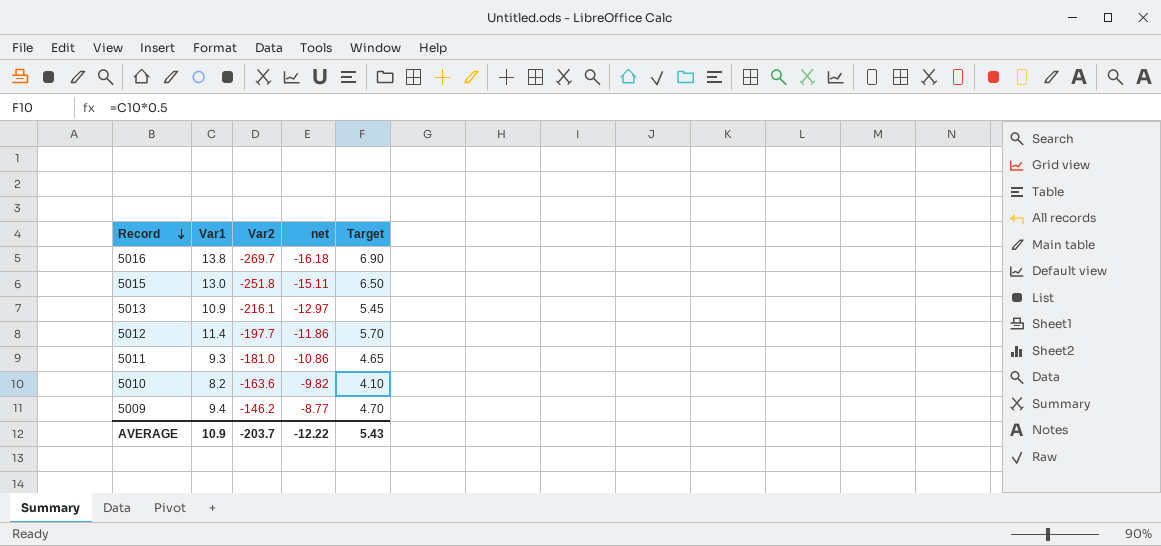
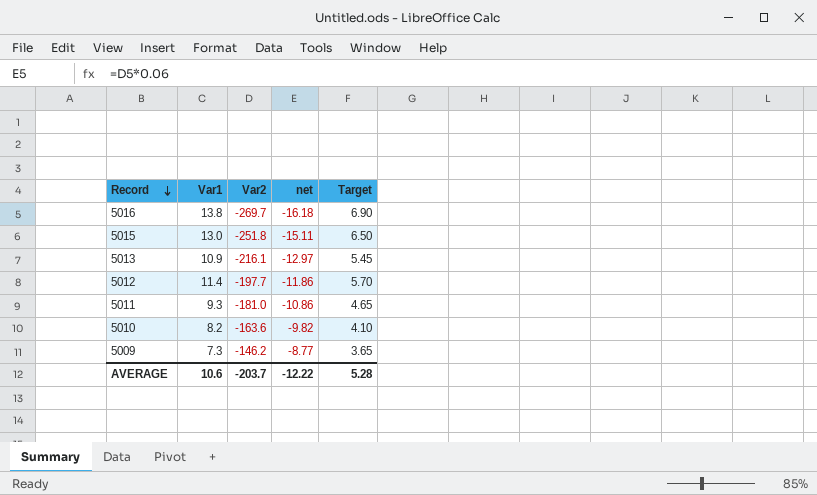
5009 | Var1: 9.4 -> 7.3
5009 | Target: 4.70 -> 3.65
AVERAGE | Var1: 10.9 -> 10.6
AVERAGE | Target: 5.43 -> 5.28

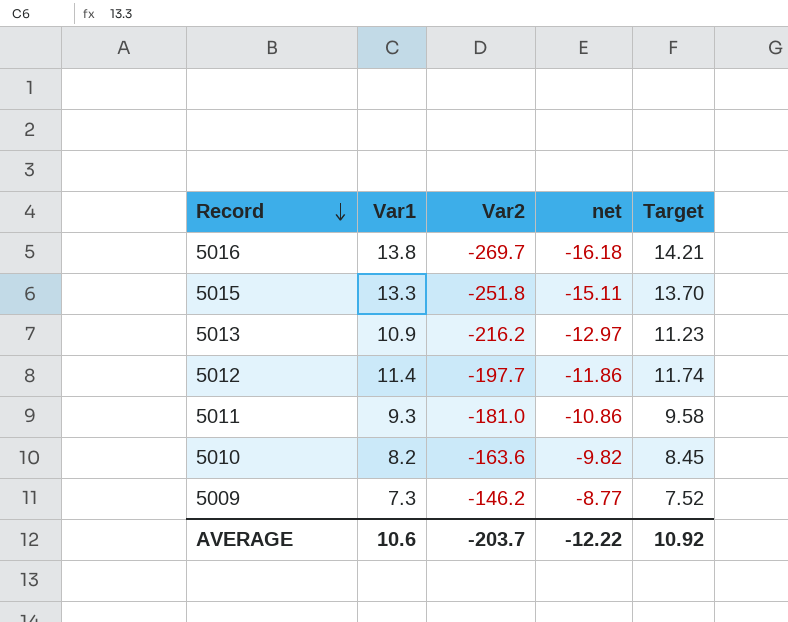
column Target | formula: [Var1] * 0.5 -> [Var1] * 1.03
5015 | Var1: 13.0 -> 13.3
5013 | Var2: -216.1 -> -216.2
AVERAGE | Target: 5.28 -> 10.92

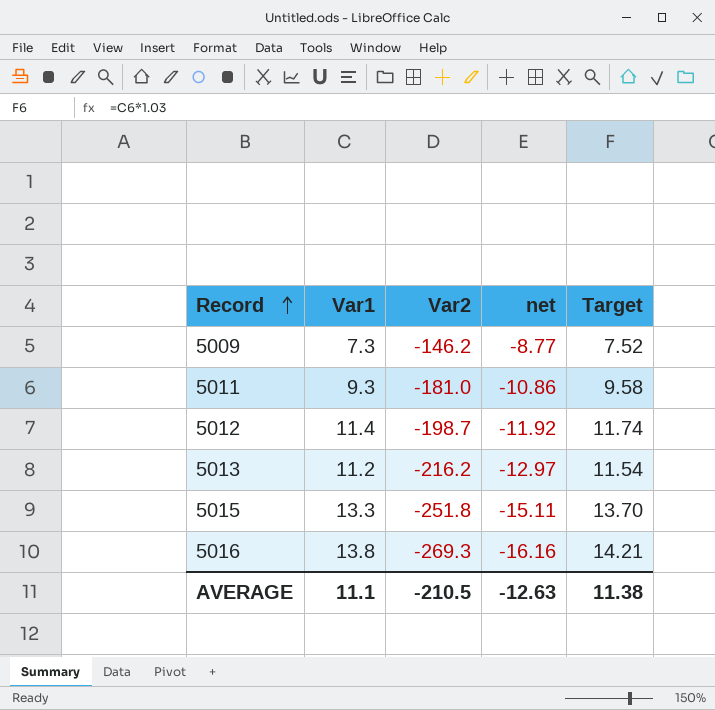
row order: Record descending -> Record ascending
row 5010: 8.2 | -163.6 | -9.82 | 8.45 -> none
5012 | Var2: -197.7 -> -198.7
5012 | net: -11.86 -> -11.92
5013 | Var1: 10.9 -> 11.2
5013 | Target: 11.23 -> 11.54
5016 | Var2: -269.7 -> -269.3
5016 | net: -16.18 -> -16.16
AVERAGE | Var1: 10.6 -> 11.1
AVERAGE | Var2: -203.7 -> -210.5
AVERAGE | net: -12.22 -> -12.63
AVERAGE | Target: 10.92 -> 11.38

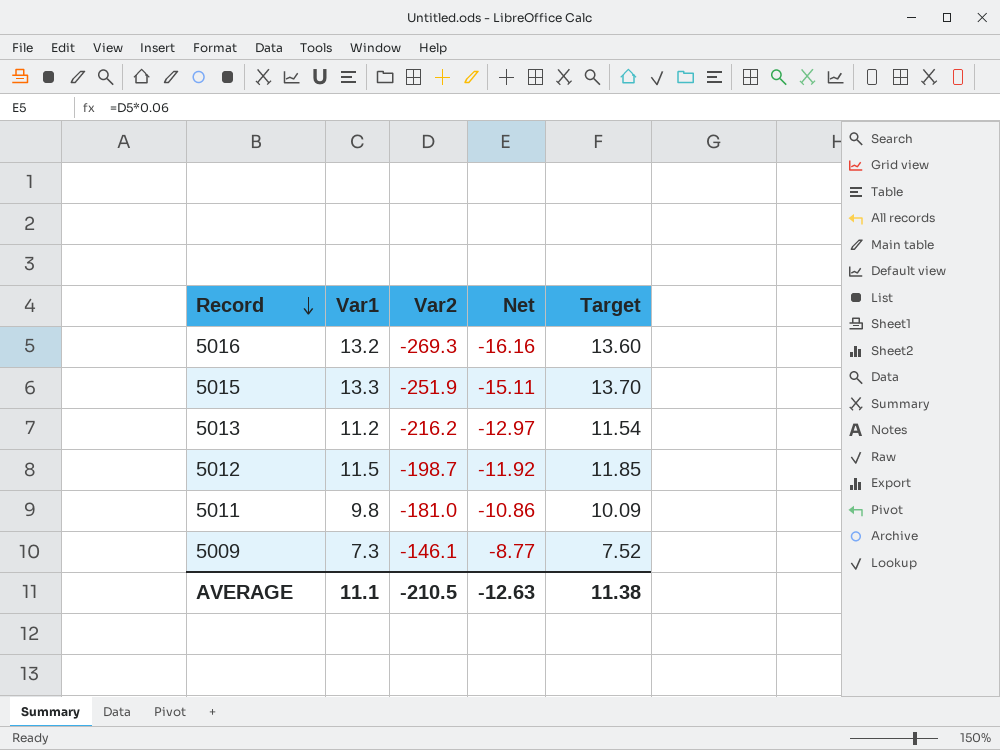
row order: Record ascending -> Record descending
column name: net -> Net
5016 | Var1: 13.8 -> 13.2
5016 | Target: 14.21 -> 13.60
5015 | Var2: -251.8 -> -251.9
5012 | Var1: 11.4 -> 11.5
5012 | Target: 11.74 -> 11.85
5011 | Var1: 9.3 -> 9.8
5011 | Target: 9.58 -> 10.09
5009 | Var2: -146.2 -> -146.1

